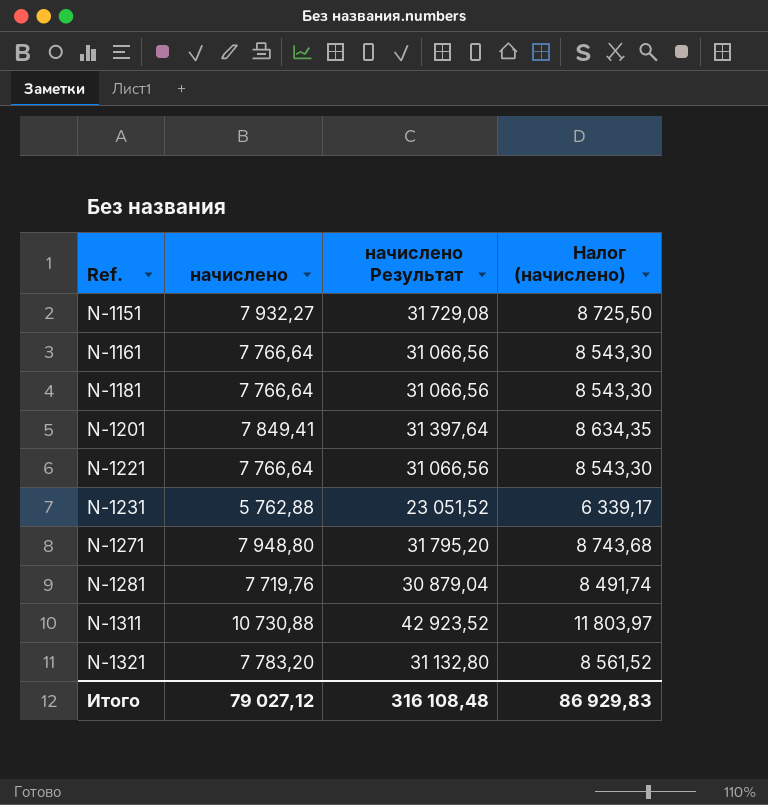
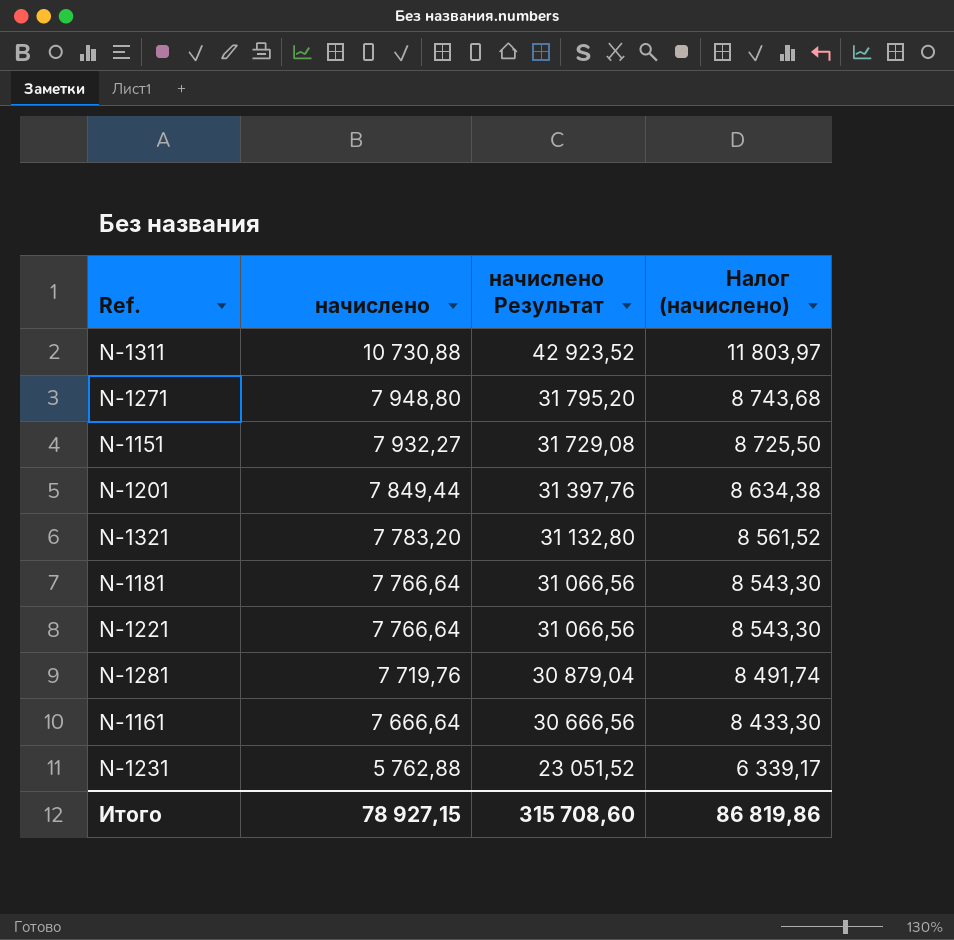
row order: Ref. ascending -> начислено descending
N-1201 | начислено: 7 849,41 -> 7 849,44
N-1201 | начислено Результат: 31 397,64 -> 31 397,76
N-1201 | Налог (начислено): 8 634,35 -> 8 634,38
N-1161 | начислено: 7 766,64 -> 7 666,64
N-1161 | начислено Результат: 31 066,56 -> 30 666,56
N-1161 | Налог (начислено): 8 543,30 -> 8 433,30
Итого | начислено: 79 027,12 -> 78 927,15
Итого | начислено Результат: 316 108,48 -> 315 708,60
Итого | Налог (начислено): 86 929,83 -> 86 819,86

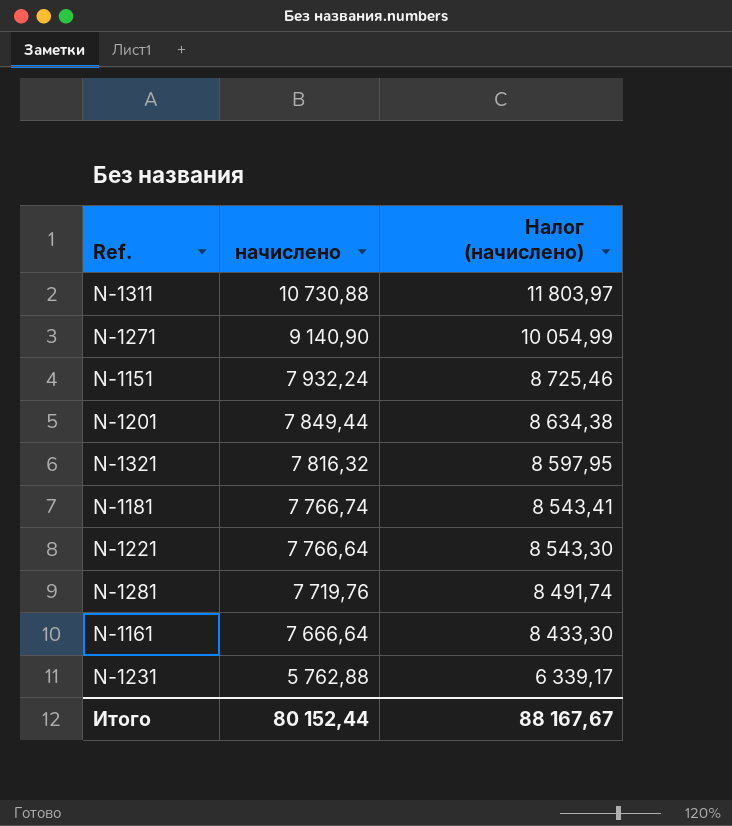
column начислено Результат | formula: [начислено] * 4 -> none
N-1271 | начислено: 7 948,80 -> 9 140,90
N-1271 | Налог (начислено): 8 743,68 -> 10 054,99
N-1151 | начислено: 7 932,27 -> 7 932,24
N-1151 | Налог (начислено): 8 725,50 -> 8 725,46
N-1321 | начислено: 7 783,20 -> 7 816,32
N-1321 | Налог (начислено): 8 561,52 -> 8 597,95
N-1181 | начислено: 7 766,64 -> 7 766,74
N-1181 | Налог (начислено): 8 543,30 -> 8 543,41
Итого | начислено: 78 927,15 -> 80 152,44
Итого | Налог (начислено): 86 819,86 -> 88 167,67

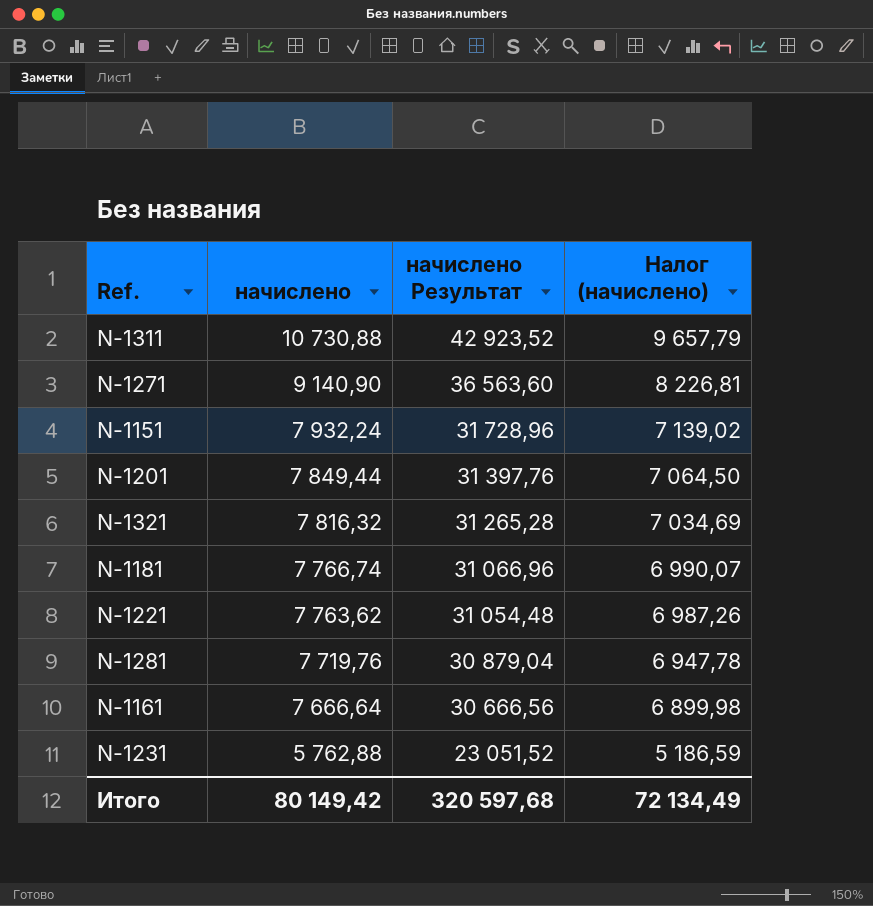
column начислено Результат | formula: none -> [начислено] * 4
column Налог (начислено) | formula: [начислено] * 1,1 -> [начислено] * 0,9
N-1221 | начислено: 7 766,64 -> 7 763,62
Итого | начислено: 80 152,44 -> 80 149,42
Итого | Налог (начислено): 88 167,67 -> 72 134,49

